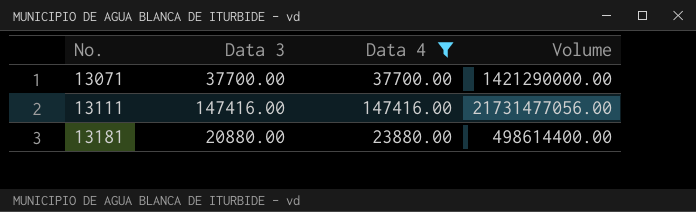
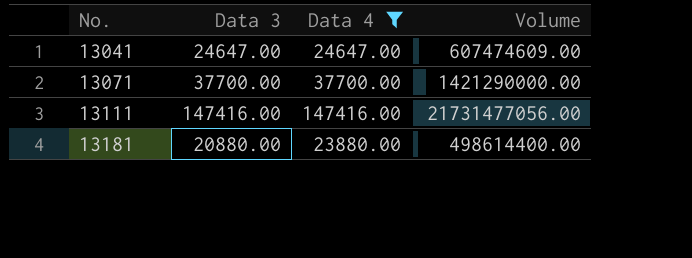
row 13041: none -> 24647.00 | 24647.00 | 607474609.00

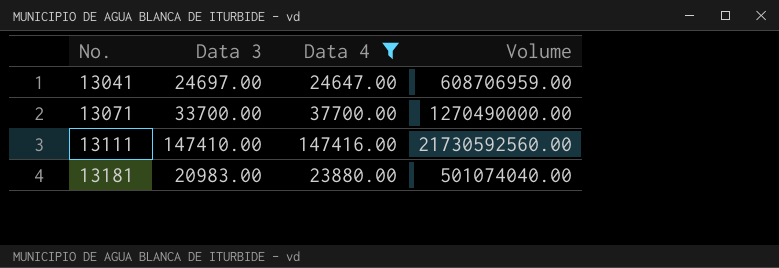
13041 | Data 3: 24647.00 -> 24697.00
13041 | Volume: 607474609.00 -> 608706959.00
13071 | Data 3: 37700.00 -> 33700.00
13071 | Volume: 1421290000.00 -> 1270490000.00
13111 | Data 3: 147416.00 -> 147410.00
13111 | Volume: 21731477056.00 -> 21730592560.00
13181 | Data 3: 20880.00 -> 20983.00
13181 | Volume: 498614400.00 -> 501074040.00

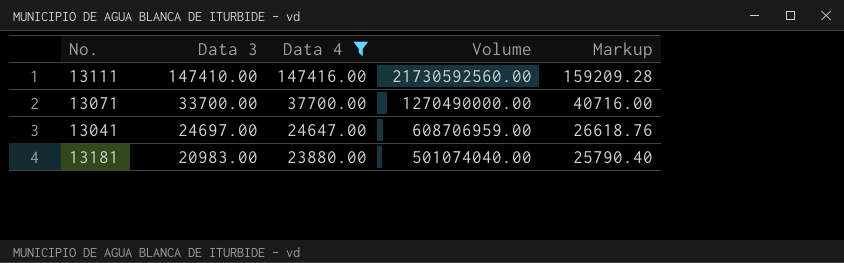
row order: No. ascending -> Data 3 descending
column Markup | formula: none -> [Data 4] * 1.08

